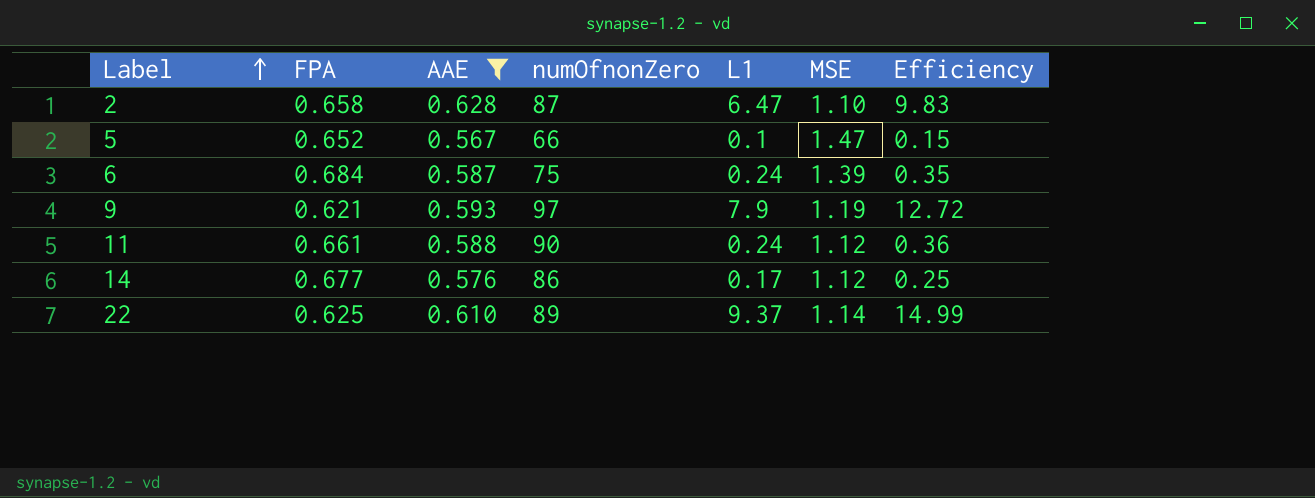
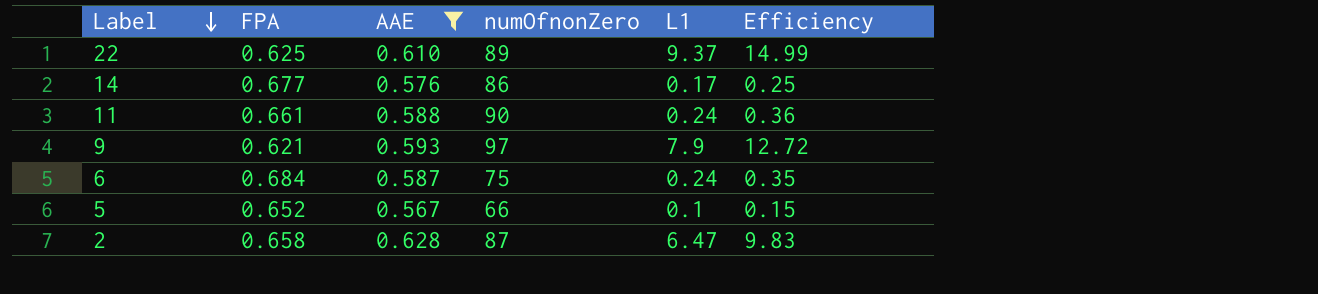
row order: Label ascending -> Label descending
column MSE | position: 6 -> none

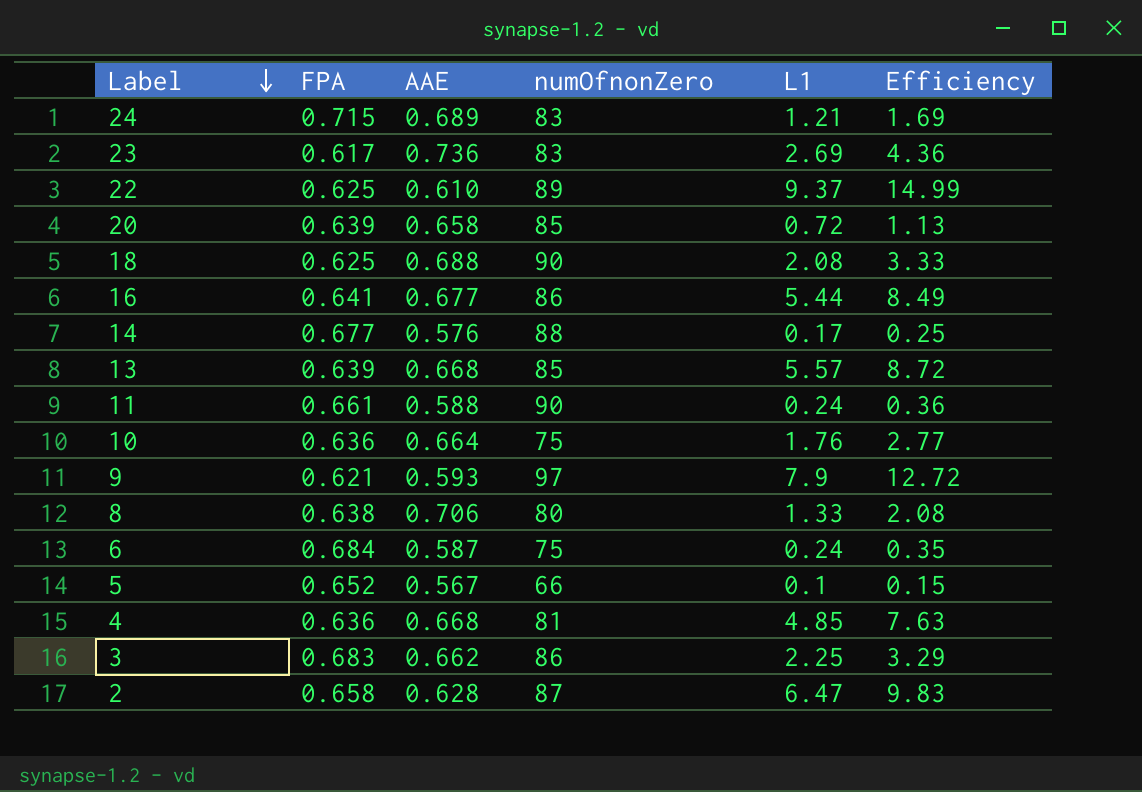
filter: AAE <= 0.628 -> none
14 | numOfnonZero: 86 -> 88

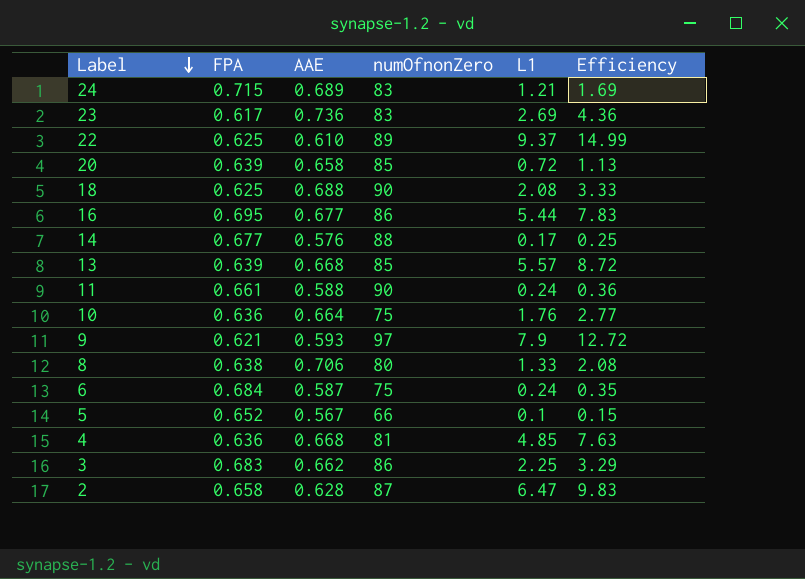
16 | FPA: 0.641 -> 0.695
16 | Efficiency: 8.49 -> 7.83

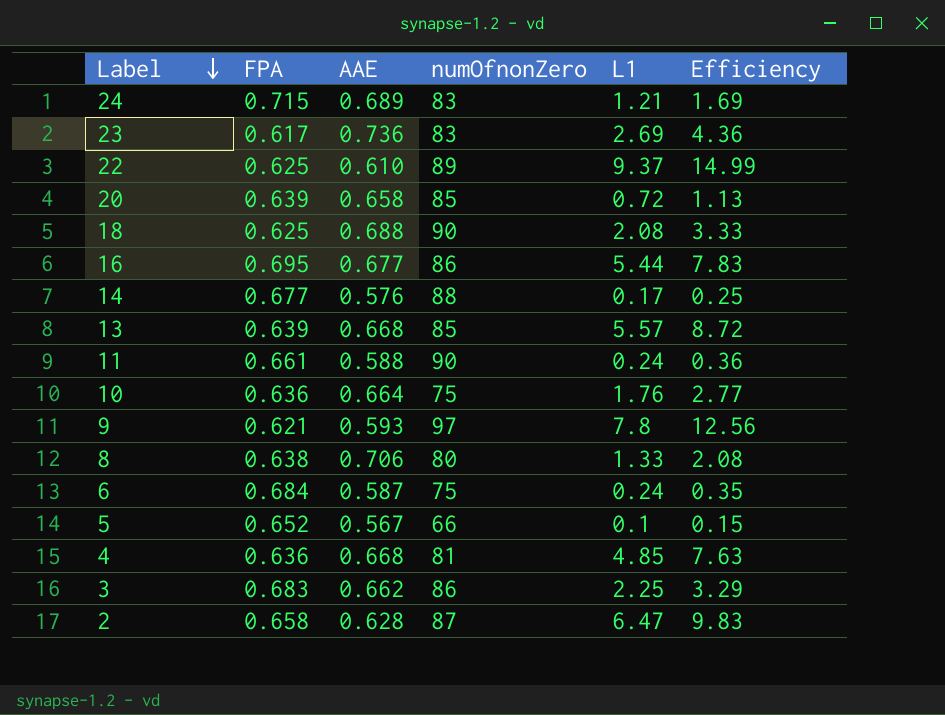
9 | L1: 7.9 -> 7.8
9 | Efficiency: 12.72 -> 12.56

